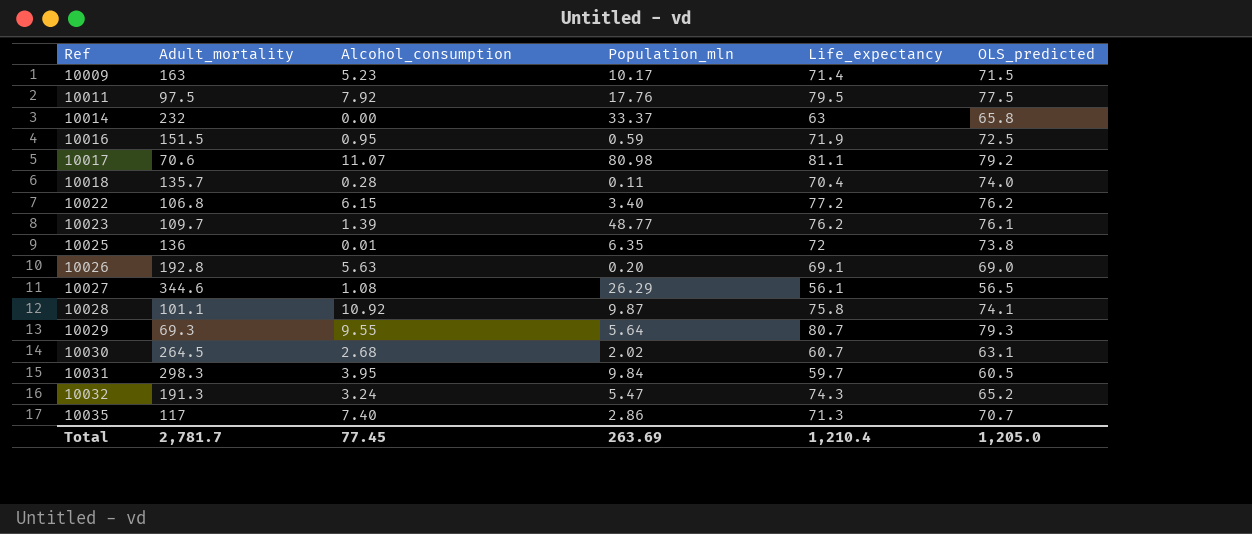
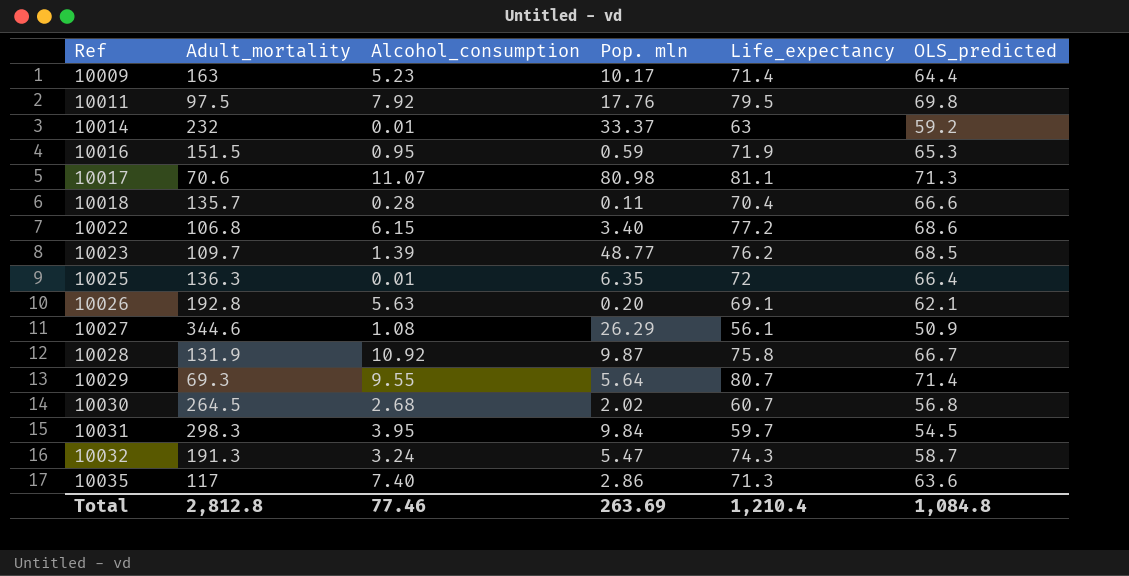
column name: Population_mln -> Pop. mln
10009 | OLS_predicted: 71.5 -> 64.4
10011 | OLS_predicted: 77.5 -> 69.8
10014 | Alcohol_consumption: 0.00 -> 0.01
10014 | OLS_predicted: 65.8 -> 59.2
10016 | OLS_predicted: 72.5 -> 65.3
10017 | OLS_predicted: 79.2 -> 71.3
10018 | OLS_predicted: 74.0 -> 66.6
10022 | OLS_predicted: 76.2 -> 68.6
10023 | OLS_predicted: 76.1 -> 68.5
10025 | Adult_mortality: 136 -> 136.3
10025 | OLS_predicted: 73.8 -> 66.4
10026 | OLS_predicted: 69.0 -> 62.1
10027 | OLS_predicted: 56.5 -> 50.9
10028 | Adult_mortality: 101.1 -> 131.9
10028 | OLS_predicted: 74.1 -> 66.7
10029 | OLS_predicted: 79.3 -> 71.4
10030 | OLS_predicted: 63.1 -> 56.8
10031 | OLS_predicted: 60.5 -> 54.5
10032 | OLS_predicted: 65.2 -> 58.7
10035 | OLS_predicted: 70.7 -> 63.6
Total | Adult_mortality: 2,781.7 -> 2,812.8
Total | Alcohol_consumption: 77.45 -> 77.46
Total | OLS_predicted: 1,205.0 -> 1,084.8

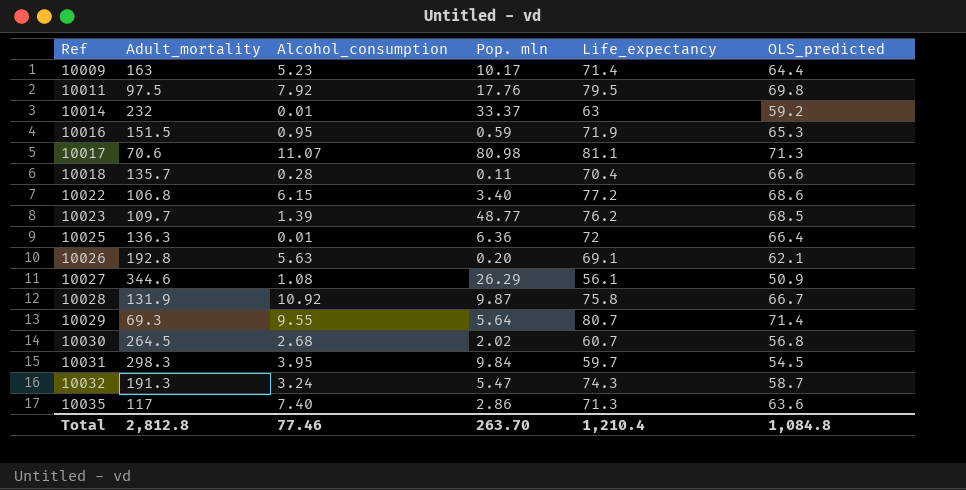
10025 | Pop. mln: 6.35 -> 6.36
Total | Pop. mln: 263.69 -> 263.70

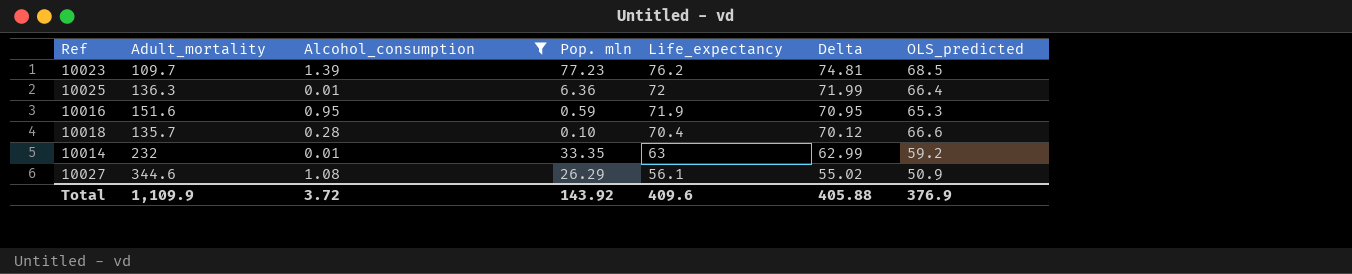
filter: none -> Alcohol_consumption <= 1.39
row order: Ref ascending -> Life_expectancy descending
column Delta | formula: none -> [Life_expectancy] - [Alcohol_consumption]
10023 | Pop. mln: 48.77 -> 77.23
10016 | Adult_mortality: 151.5 -> 151.6
10018 | Pop. mln: 0.11 -> 0.10
10014 | Pop. mln: 33.37 -> 33.35
Total | Adult_mortality: 2,812.8 -> 1,109.9
Total | Alcohol_consumption: 77.46 -> 3.72
Total | Pop. mln: 263.70 -> 143.92
Total | Life_expectancy: 1,210.4 -> 409.6
Total | OLS_predicted: 1,084.8 -> 376.9

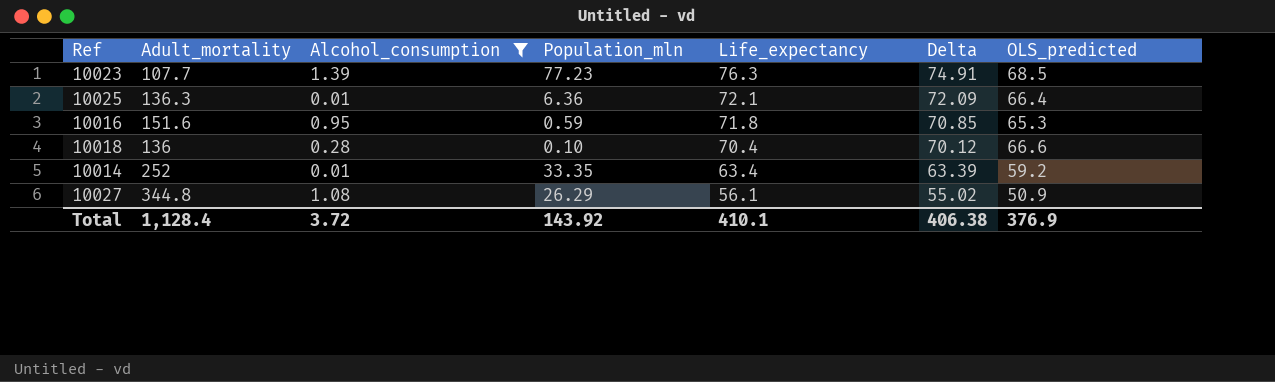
column name: Pop. mln -> Population_mln
10023 | Adult_mortality: 109.7 -> 107.7
10023 | Life_expectancy: 76.2 -> 76.3
10023 | Delta: 74.81 -> 74.91
10025 | Life_expectancy: 72 -> 72.1
10025 | Delta: 71.99 -> 72.09
10016 | Life_expectancy: 71.9 -> 71.8
10016 | Delta: 70.95 -> 70.85
10018 | Adult_mortality: 135.7 -> 136
10014 | Adult_mortality: 232 -> 252
10014 | Life_expectancy: 63 -> 63.4
10014 | Delta: 62.99 -> 63.39
10027 | Adult_mortality: 344.6 -> 344.8
Total | Adult_mortality: 1,109.9 -> 1,128.4
Total | Life_expectancy: 409.6 -> 410.1
Total | Delta: 405.88 -> 406.38

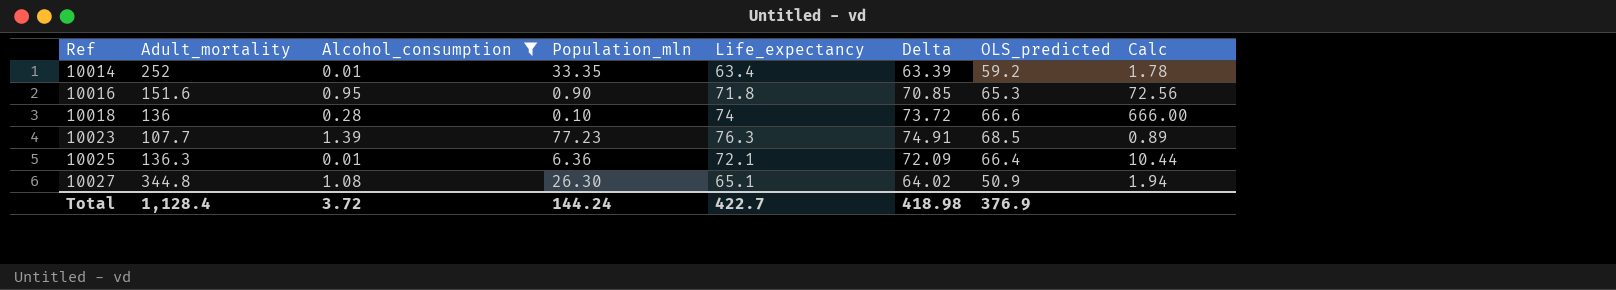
row order: Life_expectancy descending -> Ref ascending
column Calc | formula: none -> [OLS_predicted] / [Population_mln]
10016 | Population_mln: 0.59 -> 0.90
10018 | Life_expectancy: 70.4 -> 74
10018 | Delta: 70.12 -> 73.72
10027 | Population_mln: 26.29 -> 26.30
10027 | Life_expectancy: 56.1 -> 65.1
10027 | Delta: 55.02 -> 64.02
Total | Population_mln: 143.92 -> 144.24
Total | Life_expectancy: 410.1 -> 422.7
Total | Delta: 406.38 -> 418.98

